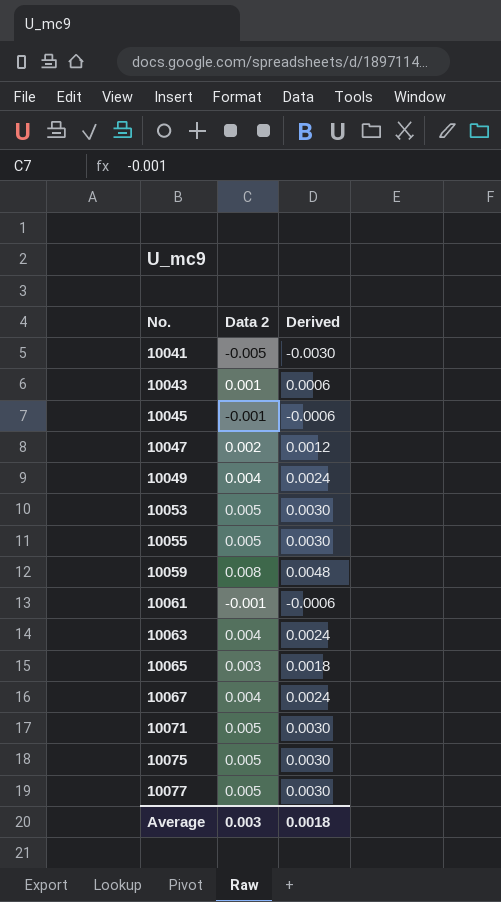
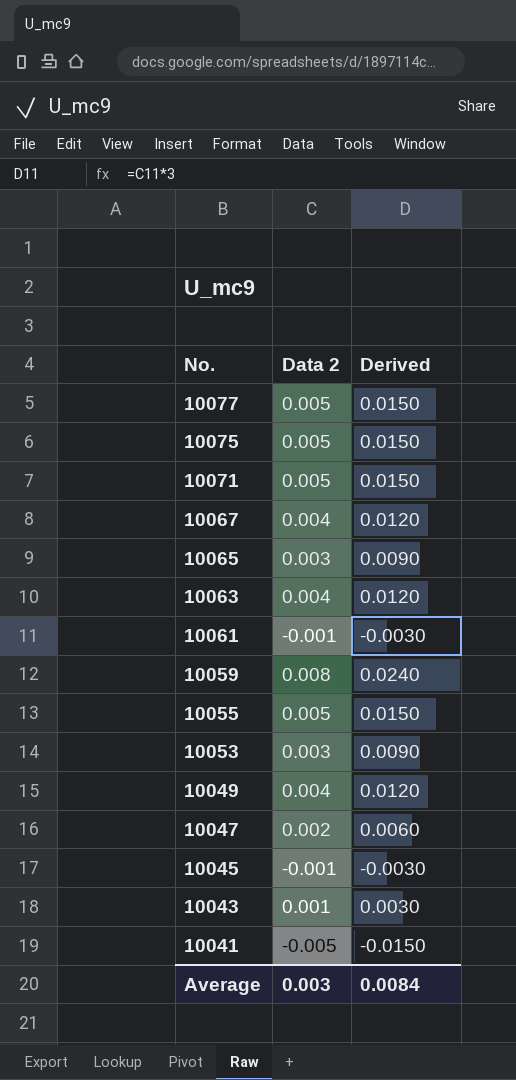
row order: No. ascending -> No. descending
column Derived | formula: [Data 2] * 0.6 -> [Data 2] * 3
10053 | Data 2: 0.005 -> 0.003
Average | Derived: 0.0018 -> 0.0084

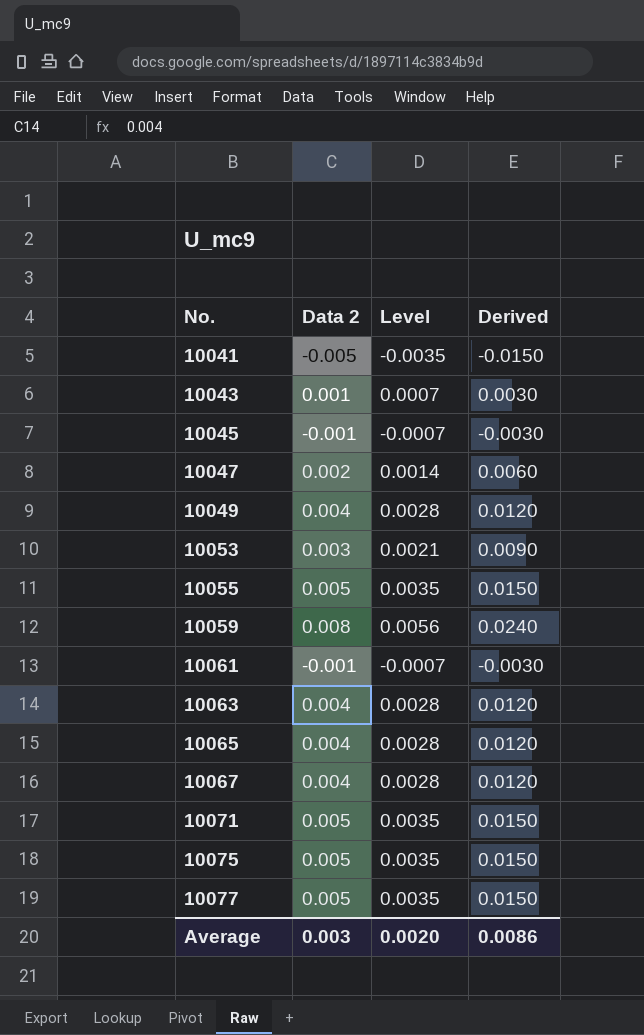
row order: No. descending -> No. ascending
column Level | formula: none -> [Data 2] * 0.7
10065 | Data 2: 0.003 -> 0.004
10065 | Derived: 0.0090 -> 0.0120
Average | Derived: 0.0084 -> 0.0086

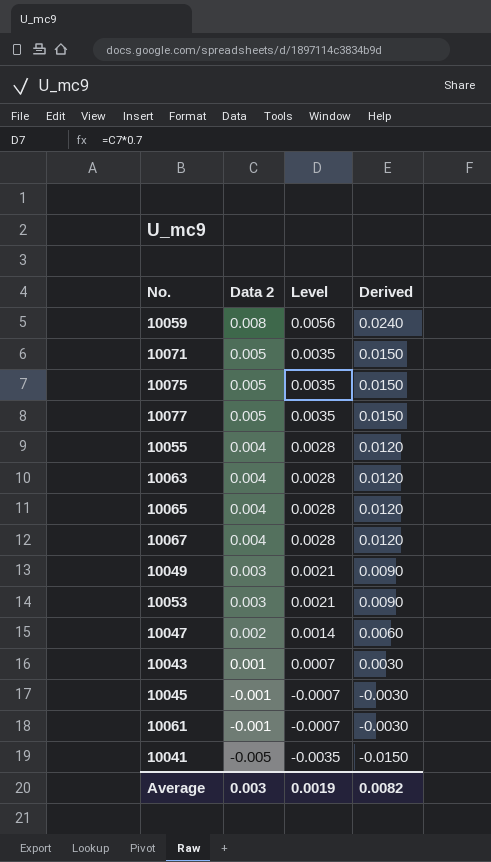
row order: No. ascending -> Data 2 descending
10055 | Data 2: 0.005 -> 0.004
10055 | Level: 0.0035 -> 0.0028
10055 | Derived: 0.0150 -> 0.0120
10049 | Data 2: 0.004 -> 0.003
10049 | Level: 0.0028 -> 0.0021
10049 | Derived: 0.0120 -> 0.0090
Average | Level: 0.0020 -> 0.0019
Average | Derived: 0.0086 -> 0.0082

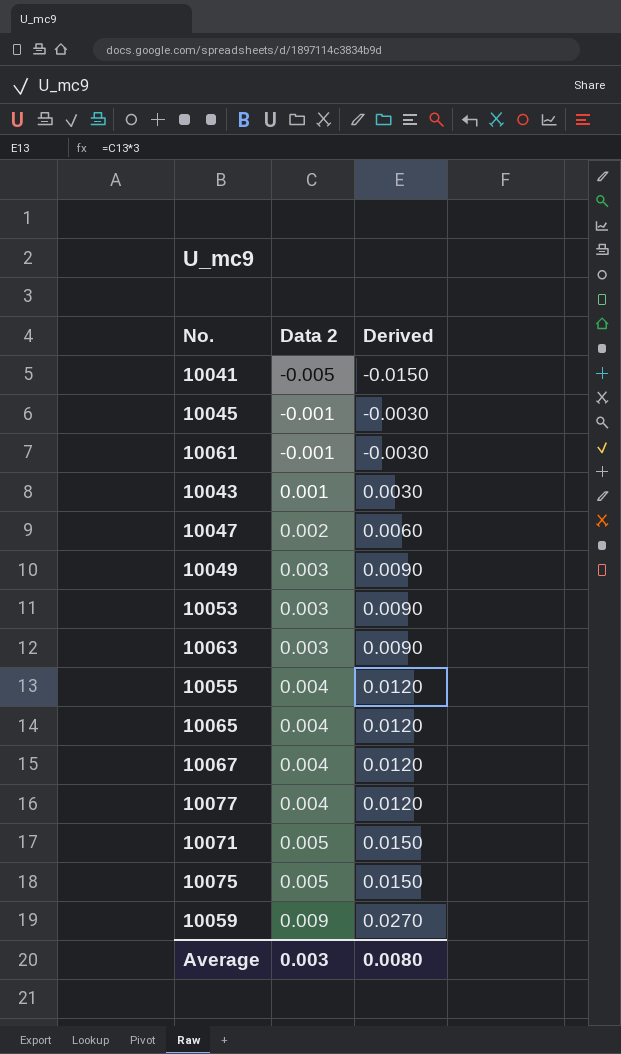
row order: Data 2 descending -> Data 2 ascending
column Level | formula: [Data 2] * 0.7 -> none
10063 | Data 2: 0.004 -> 0.003
10063 | Derived: 0.0120 -> 0.0090
10077 | Data 2: 0.005 -> 0.004
10077 | Derived: 0.0150 -> 0.0120
10059 | Data 2: 0.008 -> 0.009
10059 | Derived: 0.0240 -> 0.0270
Average | Derived: 0.0082 -> 0.0080

